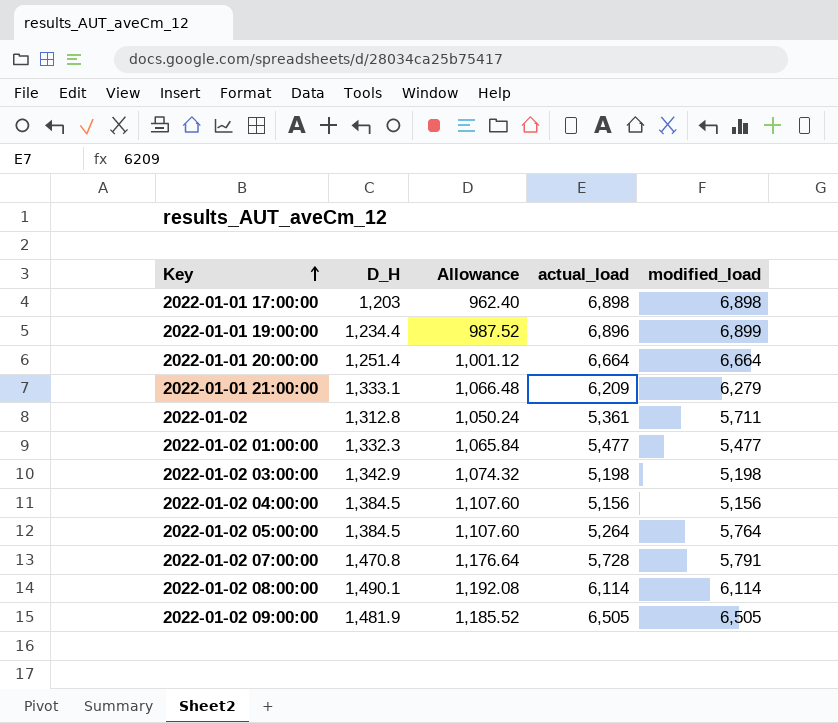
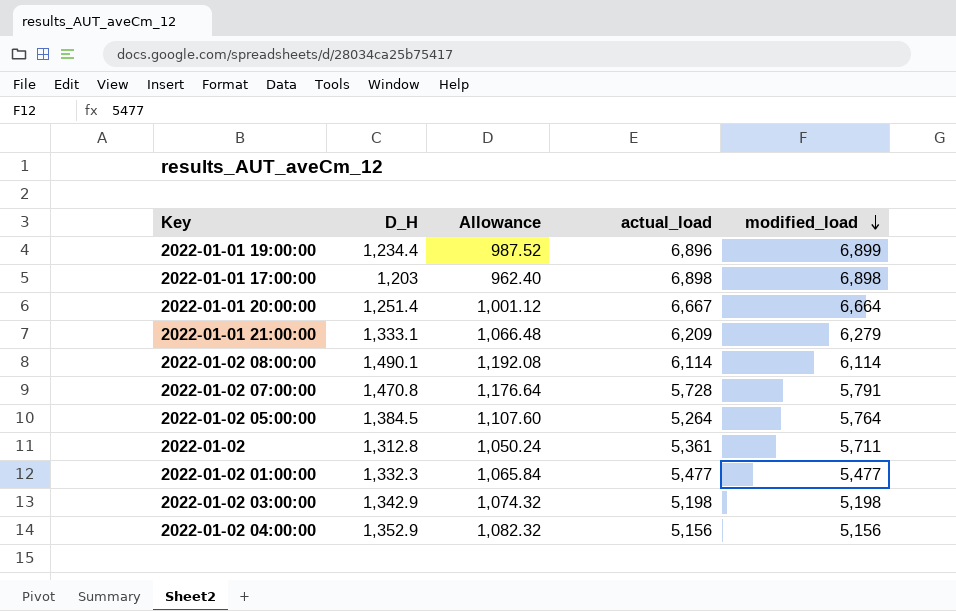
row order: Key ascending -> modified_load descending
row 2022-01-02 09:00:00: 1,481.9 | 1,185.52 | 6,505 | 6,505 -> none
2022-01-01 20:00:00 | actual_load: 6,664 -> 6,667
2022-01-02 04:00:00 | D_H: 1,384.5 -> 1,352.9
2022-01-02 04:00:00 | Allowance: 1,107.60 -> 1,082.32

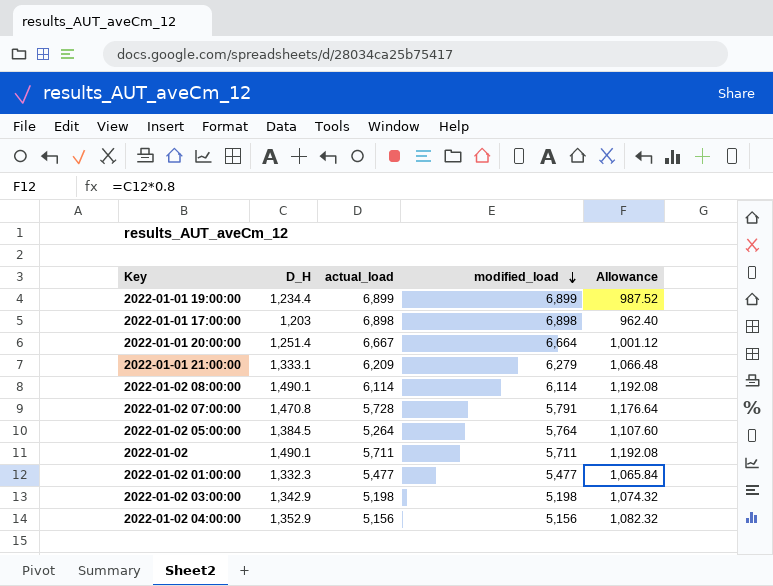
column Allowance | position: 3 -> 5
2022-01-01 19:00:00 | actual_load: 6,896 -> 6,899
2022-01-02 | D_H: 1,312.8 -> 1,490.1
2022-01-02 | actual_load: 5,361 -> 5,711
2022-01-02 | Allowance: 1,050.24 -> 1,192.08

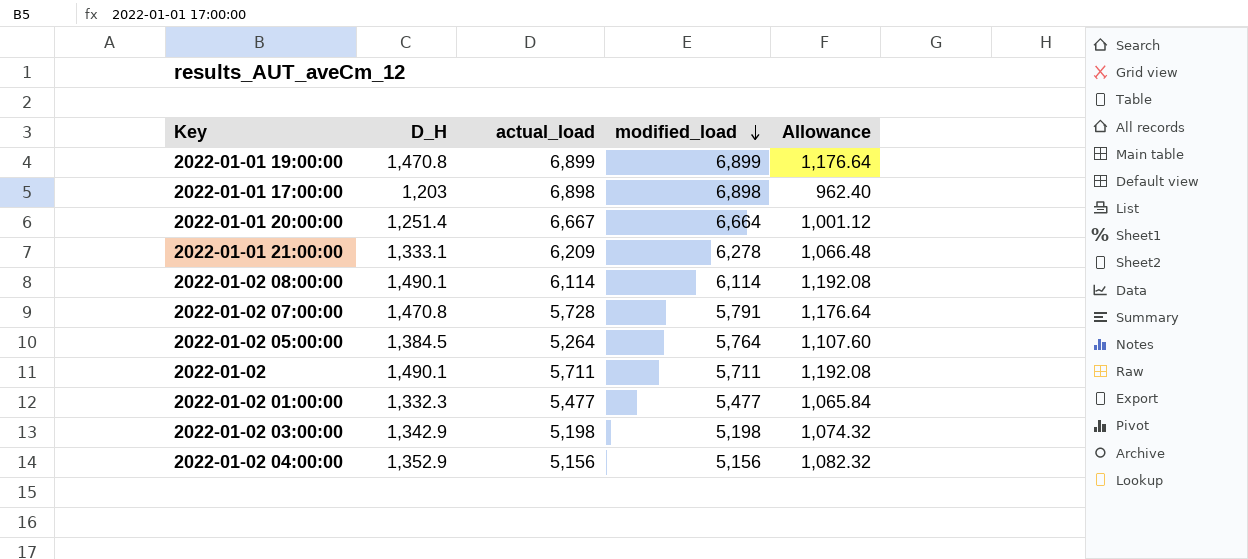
2022-01-01 19:00:00 | D_H: 1,234.4 -> 1,470.8
2022-01-01 19:00:00 | Allowance: 987.52 -> 1,176.64
2022-01-01 21:00:00 | modified_load: 6,279 -> 6,278

